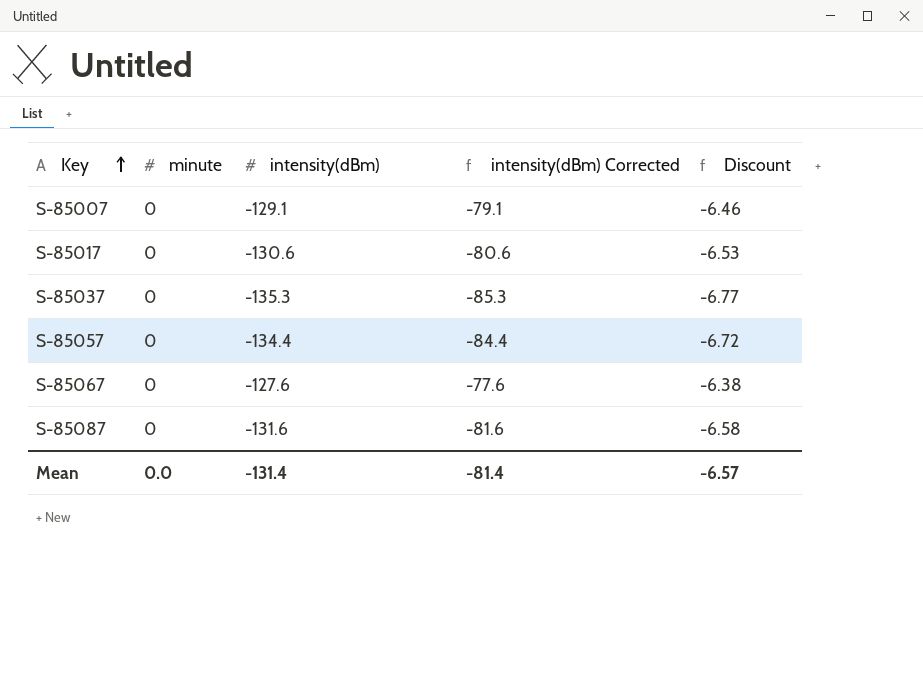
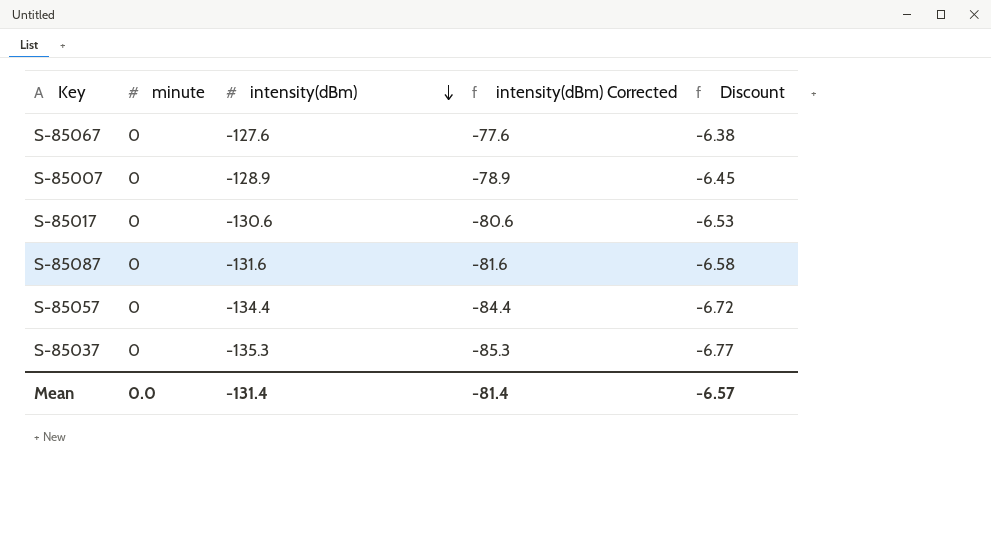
row order: Key ascending -> intensity(dBm) descending
S-85007 | intensity(dBm): -129.1 -> -128.9
S-85007 | intensity(dBm) Corrected: -79.1 -> -78.9
S-85007 | Discount: -6.46 -> -6.45

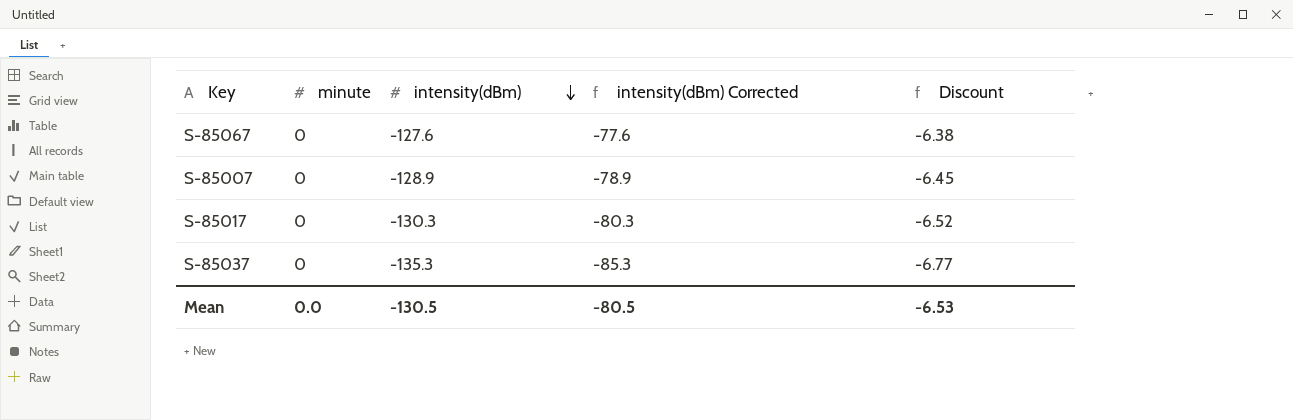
row S-85087: 0 | -131.6 | -81.6 | -6.58 -> none
row S-85057: 0 | -134.4 | -84.4 | -6.72 -> none
S-85017 | intensity(dBm): -130.6 -> -130.3
S-85017 | intensity(dBm) Corrected: -80.6 -> -80.3
S-85017 | Discount: -6.53 -> -6.52
Mean | intensity(dBm): -131.4 -> -130.5
Mean | intensity(dBm) Corrected: -81.4 -> -80.5
Mean | Discount: -6.57 -> -6.53

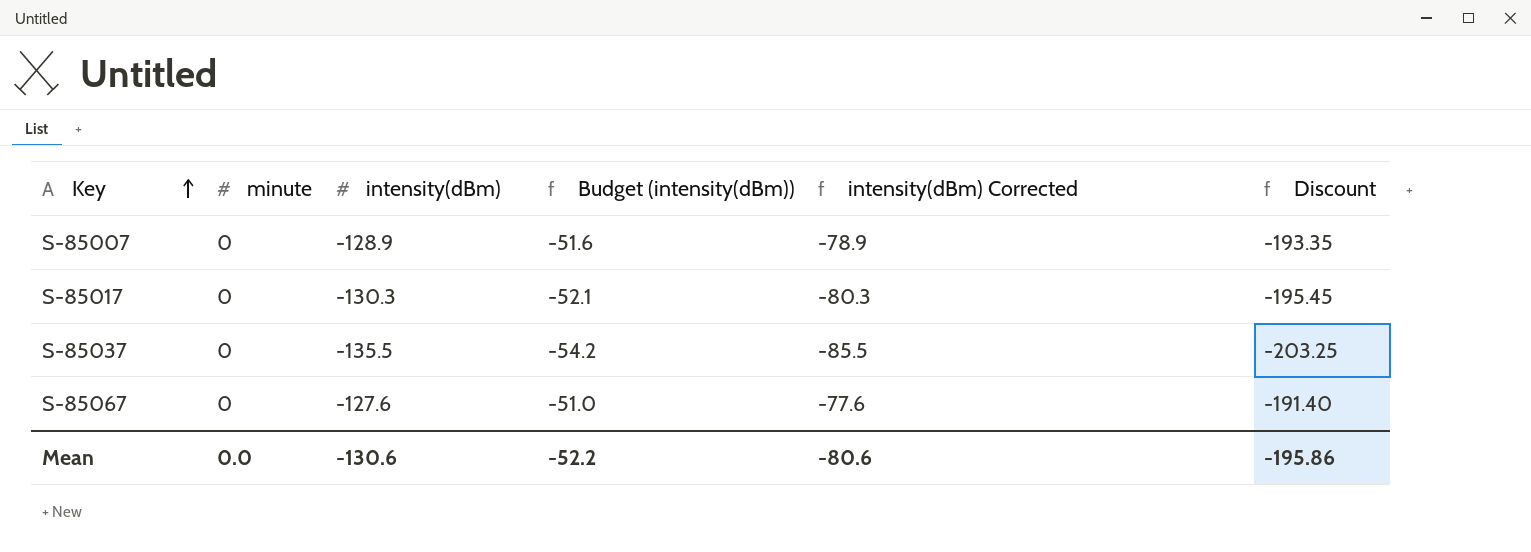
row order: intensity(dBm) descending -> Key ascending
column Budget (intensity(dBm)) | formula: none -> [intensity(dBm)] * 0.4
column Discount | formula: [intensity(dBm)] * 0.05 -> [intensity(dBm)] * 1.5
S-85037 | intensity(dBm): -135.3 -> -135.5
S-85037 | intensity(dBm) Corrected: -85.3 -> -85.5
Mean | intensity(dBm): -130.5 -> -130.6
Mean | intensity(dBm) Corrected: -80.5 -> -80.6
Mean | Discount: -6.53 -> -195.86

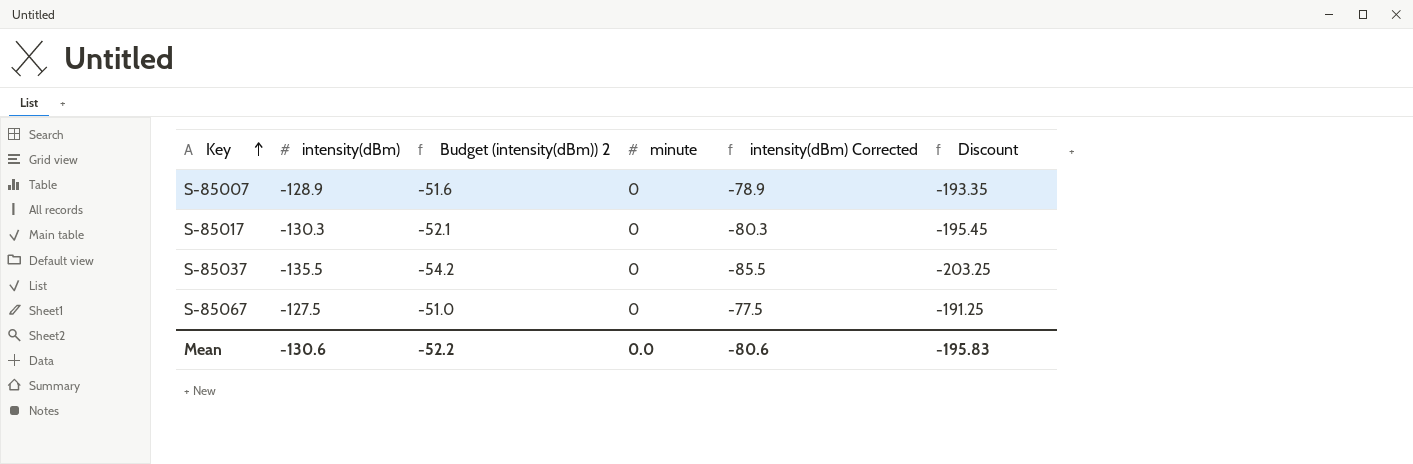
column name: Budget (intensity(dBm)) -> Budget (intensity(dBm)) 2
column minute | position: 2 -> 4
S-85067 | intensity(dBm): -127.6 -> -127.5
S-85067 | intensity(dBm) Corrected: -77.6 -> -77.5
S-85067 | Discount: -191.40 -> -191.25
Mean | Discount: -195.86 -> -195.83

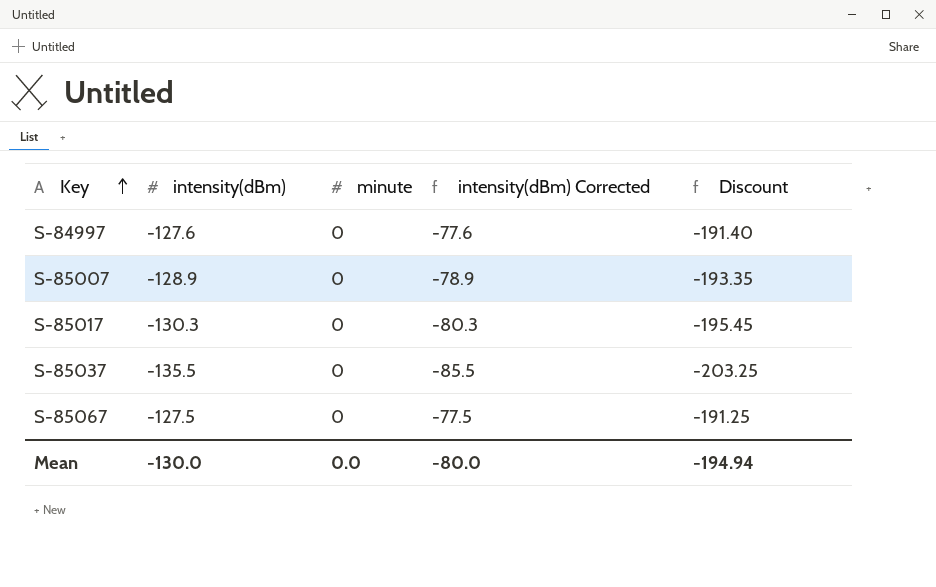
column Budget (intensity(dBm)) 2 | formula: [intensity(dBm)] * 0.4 -> none
row S-84997: none -> -127.6 | 0 | -77.6 | -191.40
Mean | intensity(dBm): -130.6 -> -130.0
Mean | intensity(dBm) Corrected: -80.6 -> -80.0
Mean | Discount: -195.83 -> -194.94

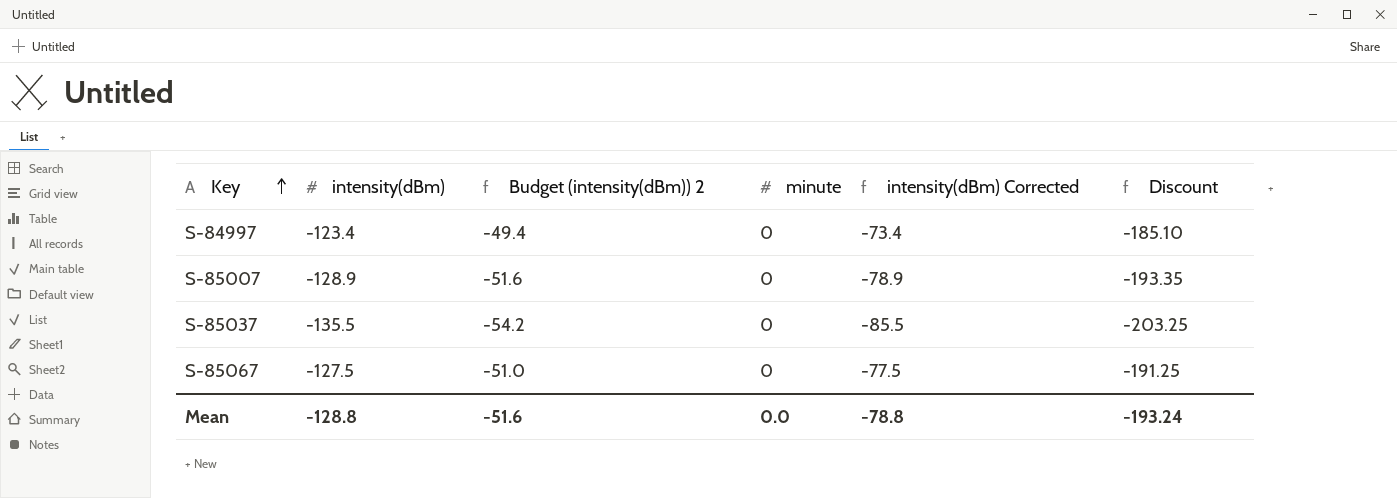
column Budget (intensity(dBm)) 2 | formula: none -> [intensity(dBm)] * 0.4
row S-85017: -130.3 | 0 | -80.3 | -195.45 -> none
S-84997 | intensity(dBm): -127.6 -> -123.4
S-84997 | intensity(dBm) Corrected: -77.6 -> -73.4
S-84997 | Discount: -191.40 -> -185.10
Mean | intensity(dBm): -130.0 -> -128.8
Mean | intensity(dBm) Corrected: -80.0 -> -78.8
Mean | Discount: -194.94 -> -193.24

